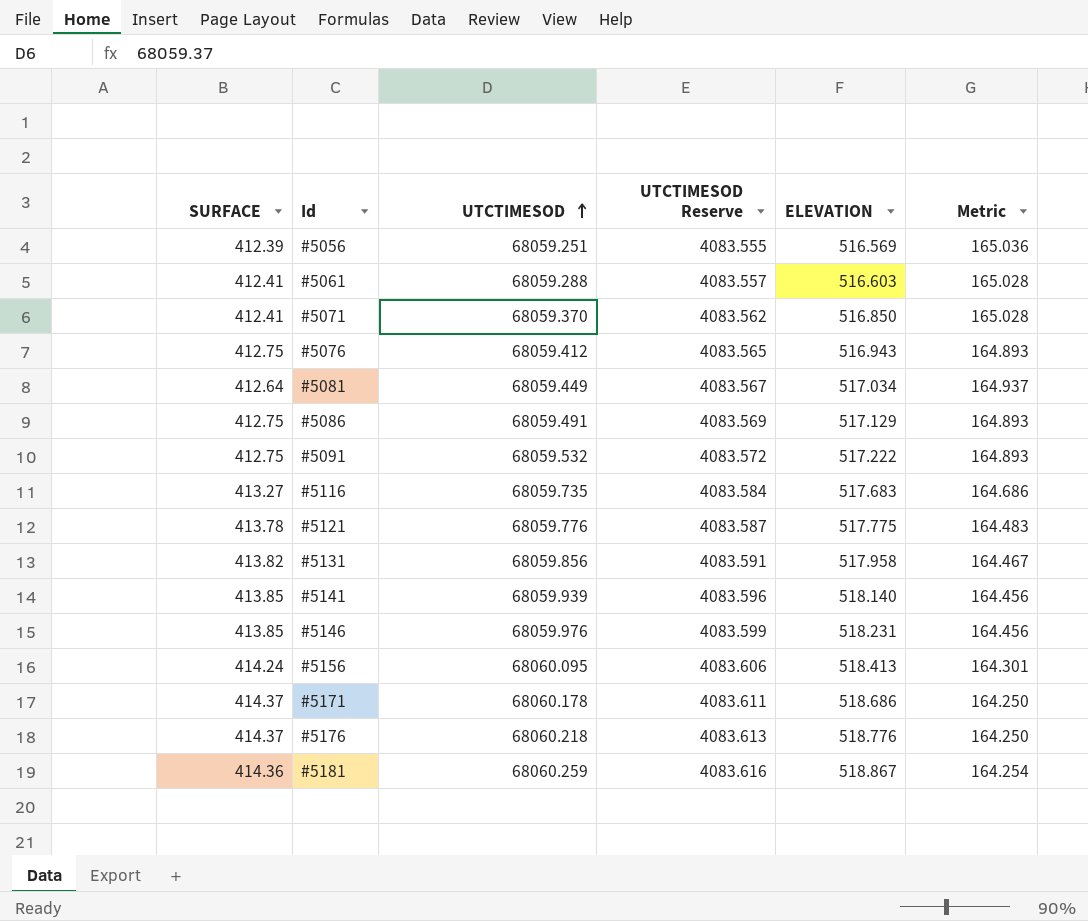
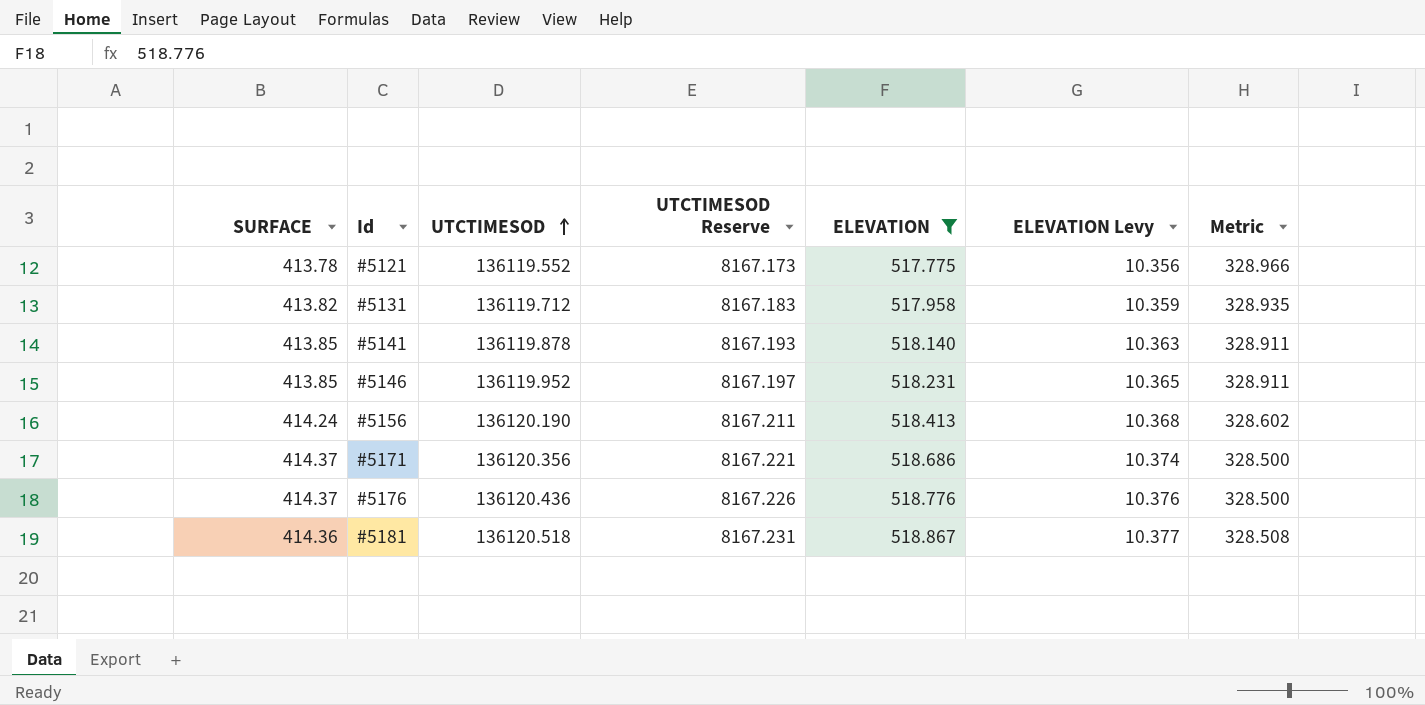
filter: none -> ELEVATION >= 517.775
column ELEVATION Levy | formula: none -> [ELEVATION] * 0.02
#5121 | UTCTIMESOD: 68059.776 -> 136119.552
#5121 | UTCTIMESOD Reserve: 4083.587 -> 8167.173
#5121 | Metric: 164.483 -> 328.966
#5131 | UTCTIMESOD: 68059.856 -> 136119.712
#5131 | UTCTIMESOD Reserve: 4083.591 -> 8167.183
#5131 | Metric: 164.467 -> 328.935
#5141 | UTCTIMESOD: 68059.939 -> 136119.878
#5141 | UTCTIMESOD Reserve: 4083.596 -> 8167.193
#5141 | Metric: 164.456 -> 328.911
#5146 | UTCTIMESOD: 68059.976 -> 136119.952
#5146 | UTCTIMESOD Reserve: 4083.599 -> 8167.197
#5146 | Metric: 164.456 -> 328.911
#5156 | UTCTIMESOD: 68060.095 -> 136120.190
#5156 | UTCTIMESOD Reserve: 4083.606 -> 8167.211
#5156 | Metric: 164.301 -> 328.602
#5171 | UTCTIMESOD: 68060.178 -> 136120.356
#5171 | UTCTIMESOD Reserve: 4083.611 -> 8167.221
#5171 | Metric: 164.250 -> 328.500
#5176 | UTCTIMESOD: 68060.218 -> 136120.436
#5176 | UTCTIMESOD Reserve: 4083.613 -> 8167.226
#5176 | Metric: 164.250 -> 328.500
#5181 | UTCTIMESOD: 68060.259 -> 136120.518
#5181 | UTCTIMESOD Reserve: 4083.616 -> 8167.231
#5181 | Metric: 164.254 -> 328.508

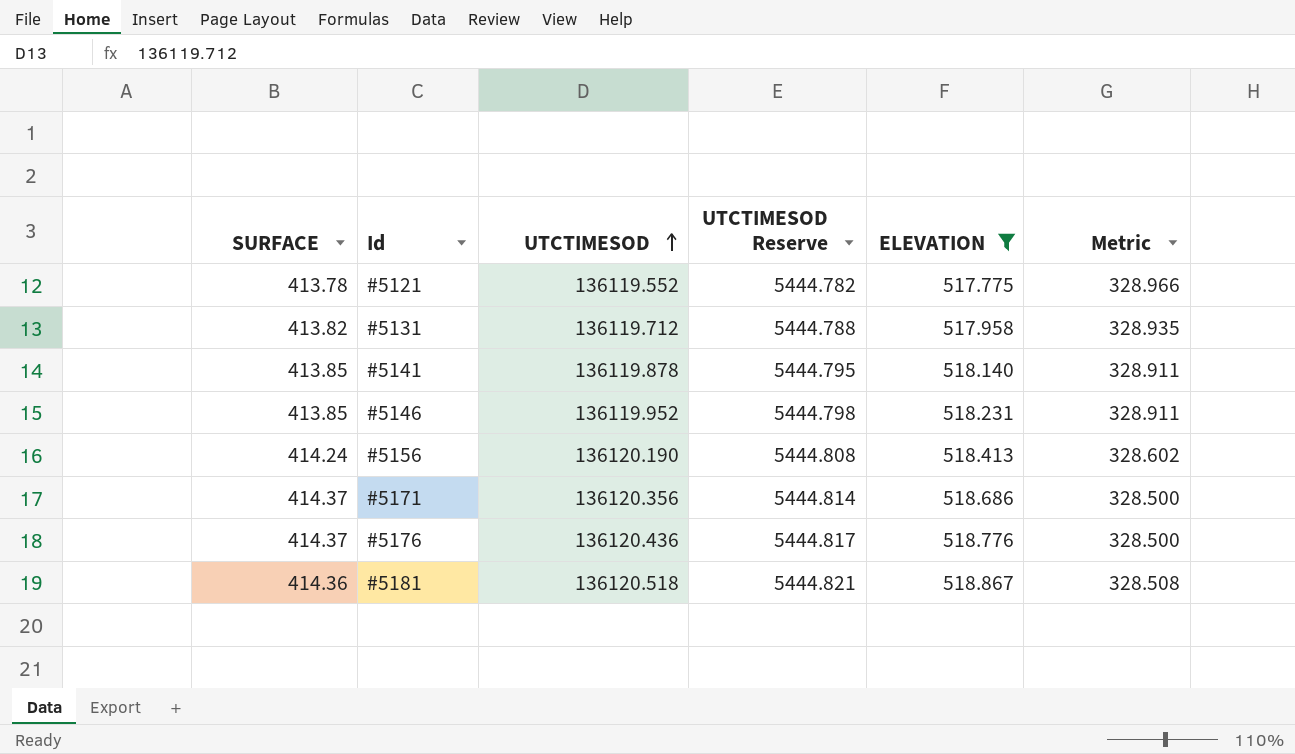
column ELEVATION Levy | formula: [ELEVATION] * 0.02 -> none
column UTCTIMESOD Reserve | formula: [UTCTIMESOD] * 0.06 -> [UTCTIMESOD] * 0.04

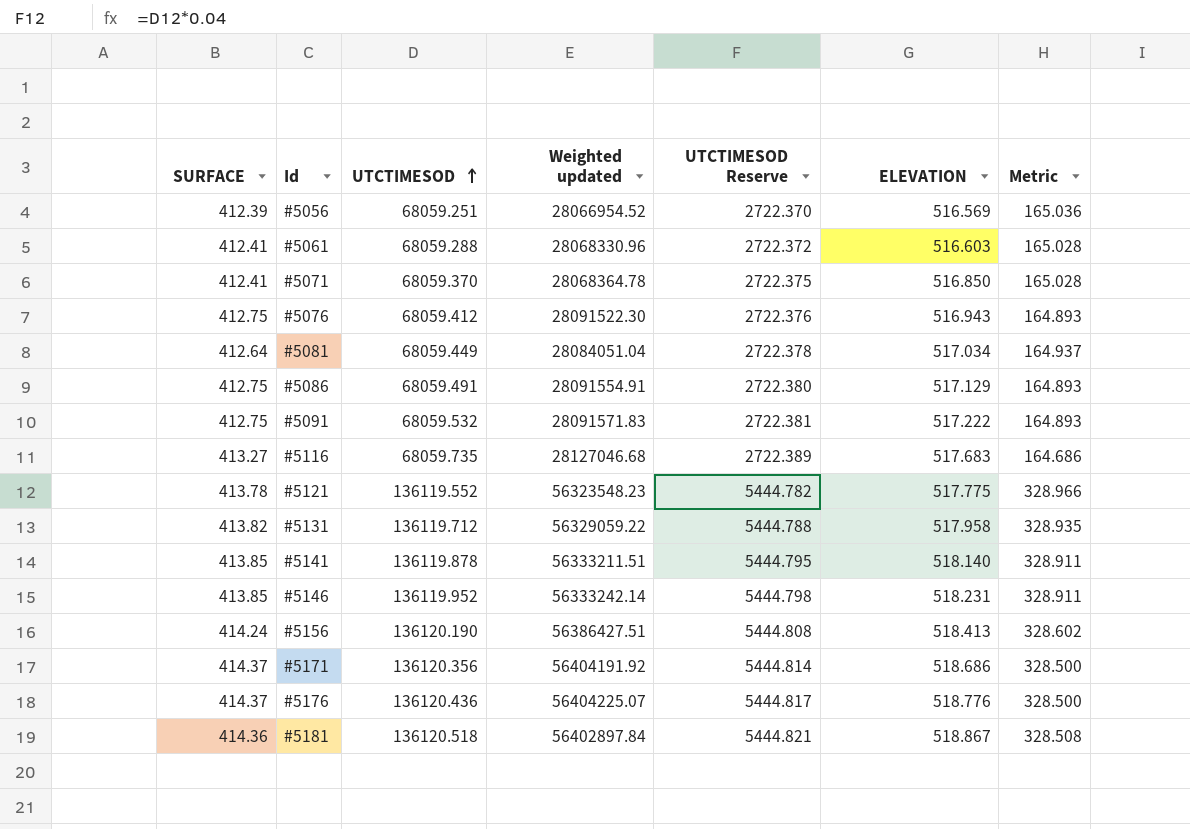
filter: ELEVATION >= 517.775 -> none
column Weighted updated | formula: none -> [SURFACE] * [UTCTIMESOD]

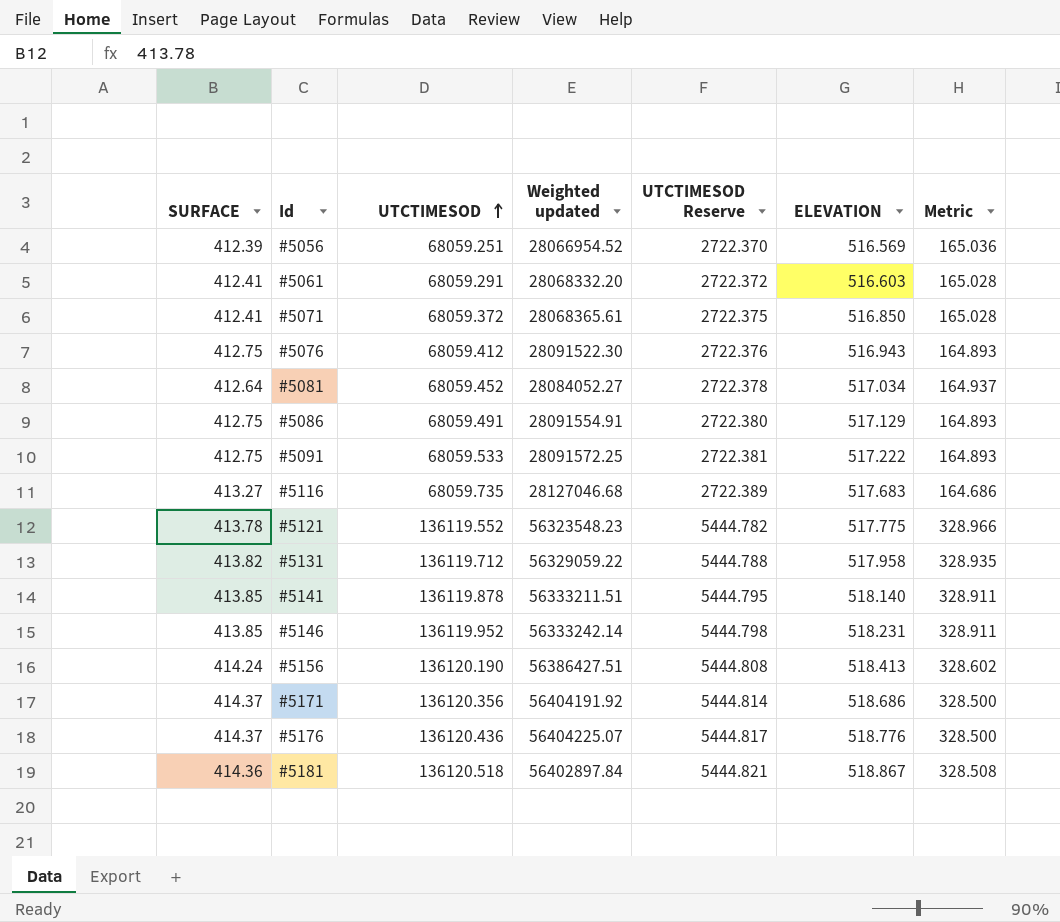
#5061 | UTCTIMESOD: 68059.288 -> 68059.291
#5061 | Weighted updated: 28068330.96 -> 28068332.20
#5071 | UTCTIMESOD: 68059.370 -> 68059.372
#5071 | Weighted updated: 28068364.78 -> 28068365.61
#5081 | UTCTIMESOD: 68059.449 -> 68059.452
#5081 | Weighted updated: 28084051.04 -> 28084052.27
#5091 | UTCTIMESOD: 68059.532 -> 68059.533
#5091 | Weighted updated: 28091571.83 -> 28091572.25

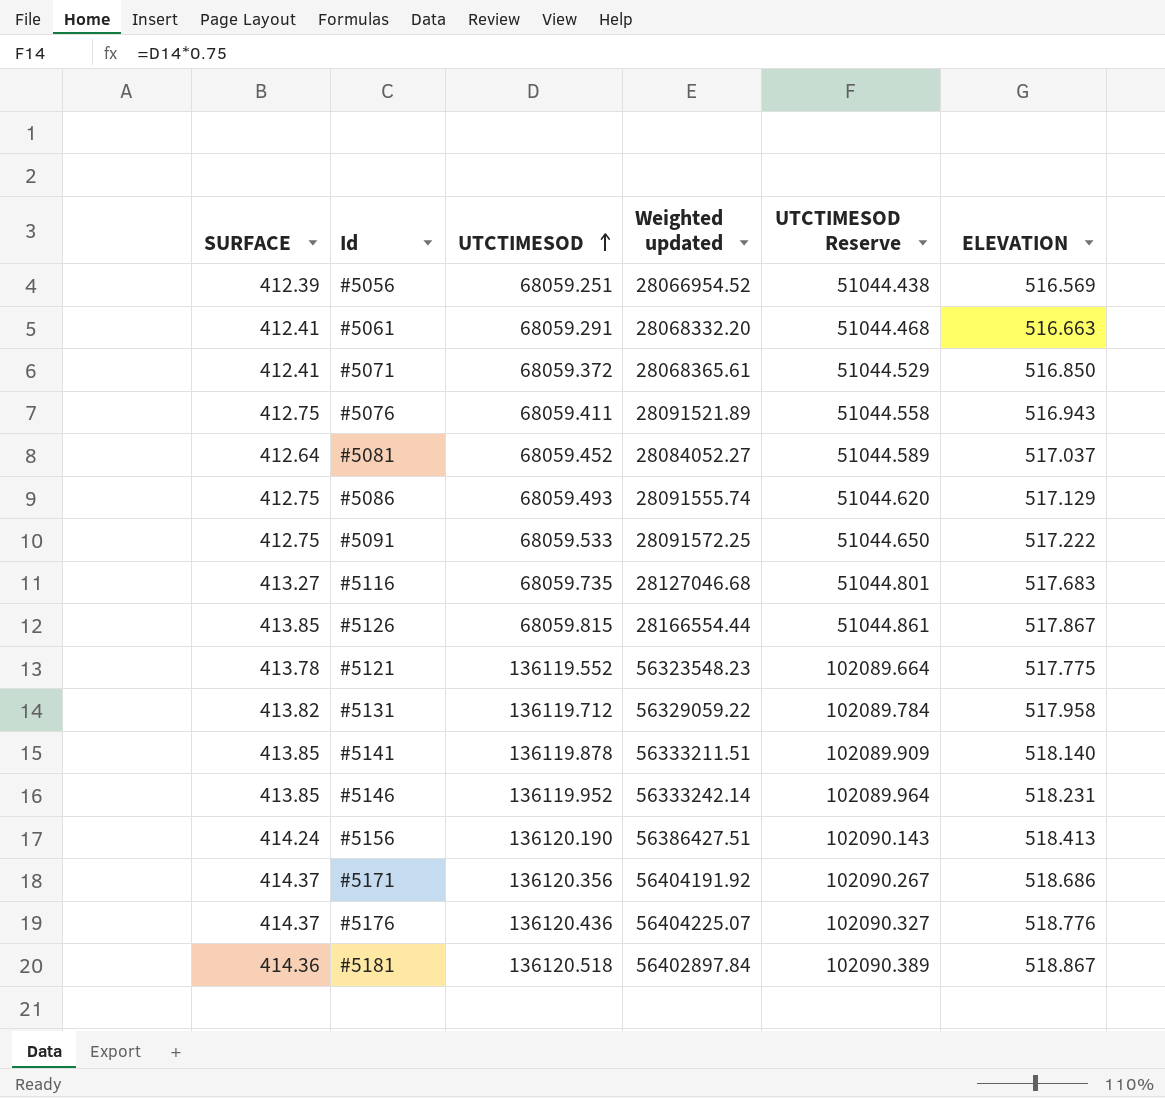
column Metric | formula: [UTCTIMESOD] / [SURFACE] -> none
column UTCTIMESOD Reserve | formula: [UTCTIMESOD] * 0.04 -> [UTCTIMESOD] * 0.75
#5061 | ELEVATION: 516.603 -> 516.663
#5076 | UTCTIMESOD: 68059.412 -> 68059.411
#5076 | Weighted updated: 28091522.30 -> 28091521.89
#5081 | ELEVATION: 517.034 -> 517.037
#5086 | UTCTIMESOD: 68059.491 -> 68059.493
#5086 | Weighted updated: 28091554.91 -> 28091555.74
row #5126: none -> 413.85 | 68059.815 | 28166554.44 | 51044.861 | 517.867

